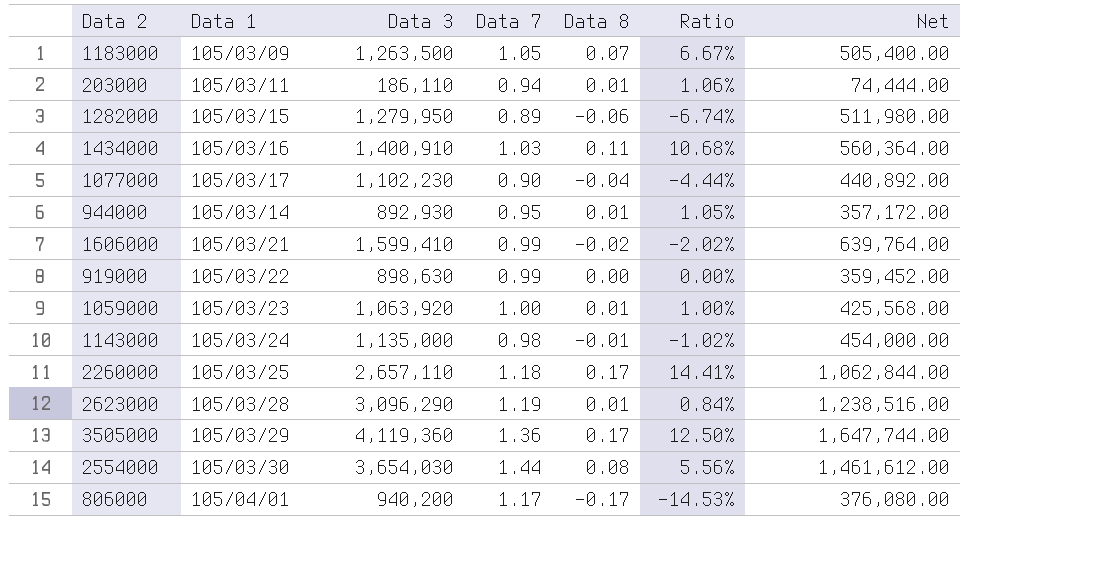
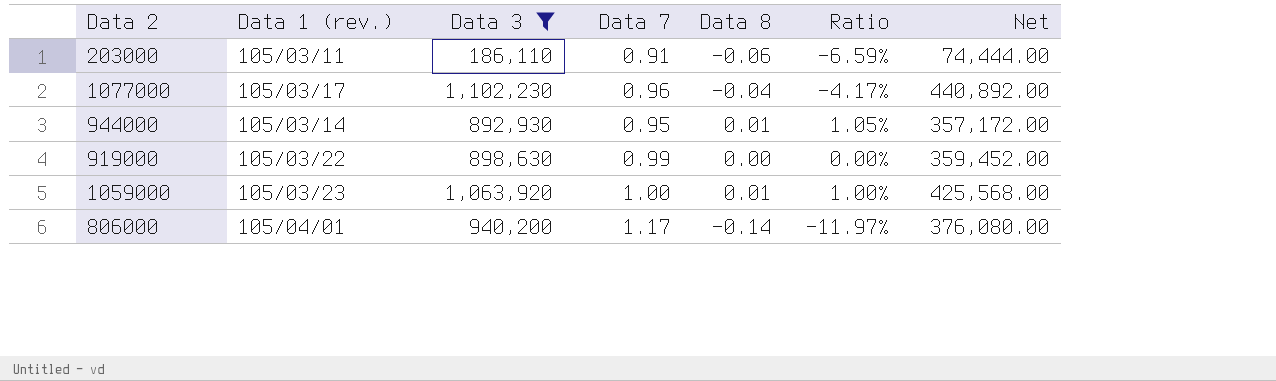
filter: none -> Data 3 <= 1,102,230
column name: Data 1 -> Data 1 (rev.)
203000 | Data 7: 0.94 -> 0.91
203000 | Data 8: 0.01 -> -0.06
203000 | Ratio: 1.06% -> -6.59%
1077000 | Data 7: 0.90 -> 0.96
1077000 | Ratio: -4.44% -> -4.17%
806000 | Data 8: -0.17 -> -0.14
806000 | Ratio: -14.53% -> -11.97%

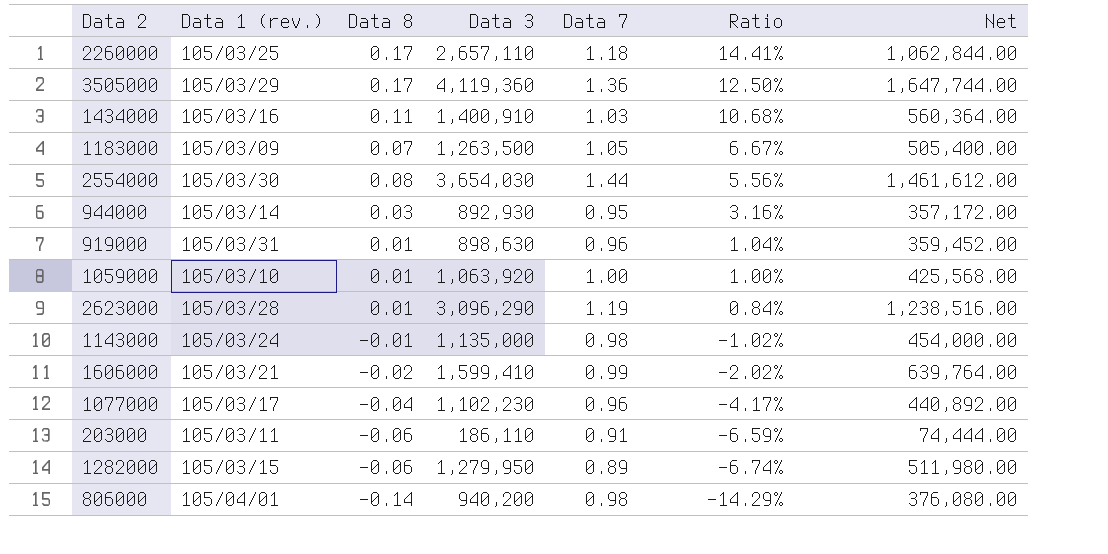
filter: Data 3 <= 1,102,230 -> none
row order: none -> Ratio descending
column Data 8 | position: 5 -> 3
944000 | Data 8: 0.01 -> 0.03
944000 | Ratio: 1.05% -> 3.16%
919000 | Data 1 (rev.): 105/03/22 -> 105/03/31
919000 | Data 8: 0.00 -> 0.01
919000 | Data 7: 0.99 -> 0.96
919000 | Ratio: 0.00% -> 1.04%
1059000 | Data 1 (rev.): 105/03/23 -> 105/03/10
806000 | Data 7: 1.17 -> 0.98
806000 | Ratio: -11.97% -> -14.29%

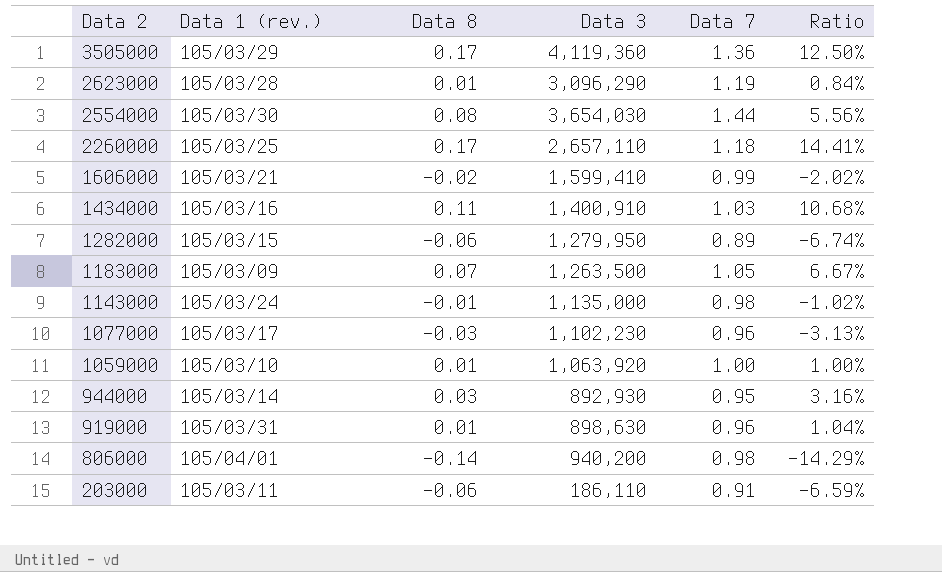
row order: Ratio descending -> Data 2 descending
column Net | formula: [Data 3] * 0.4 -> none
1077000 | Data 8: -0.04 -> -0.03
1077000 | Ratio: -4.17% -> -3.13%

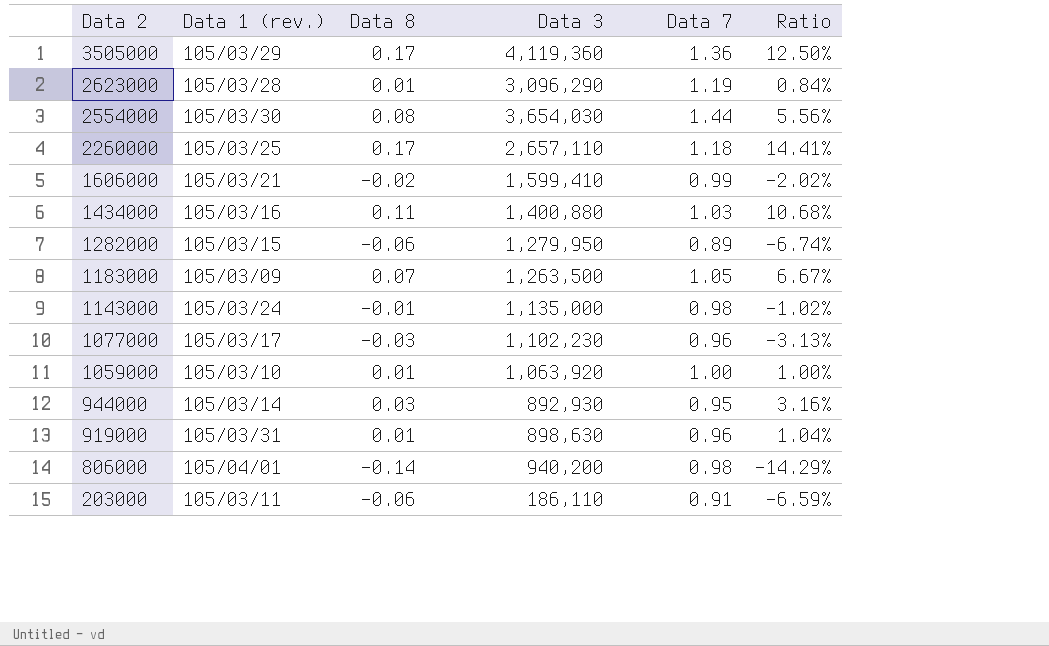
1434000 | Data 3: 1,400,910 -> 1,400,880

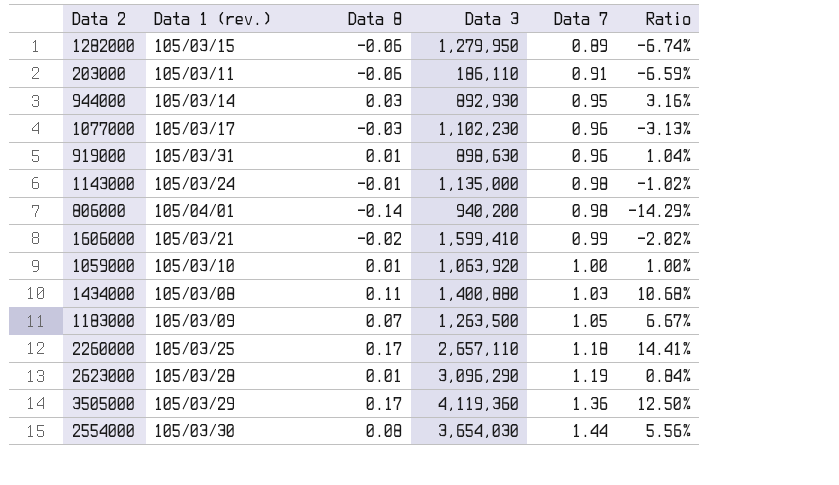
row order: Data 2 descending -> Data 7 ascending
1434000 | Data 1 (rev.): 105/03/16 -> 105/03/08

